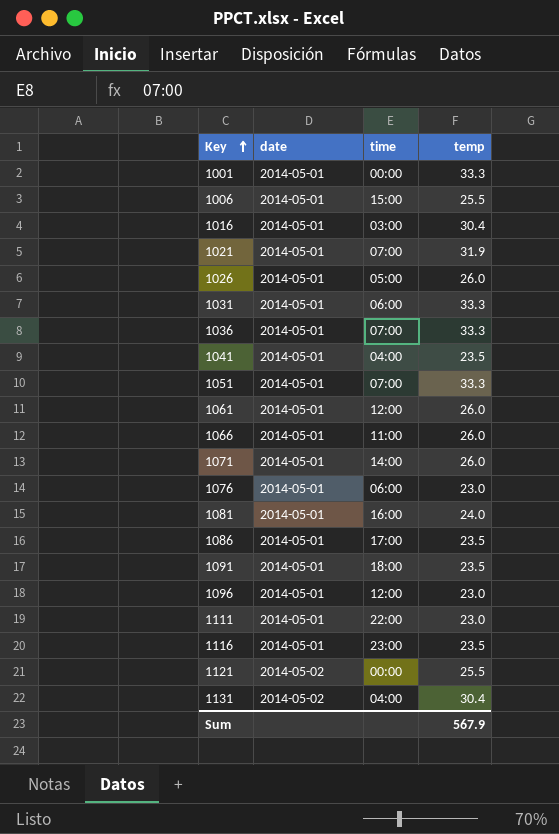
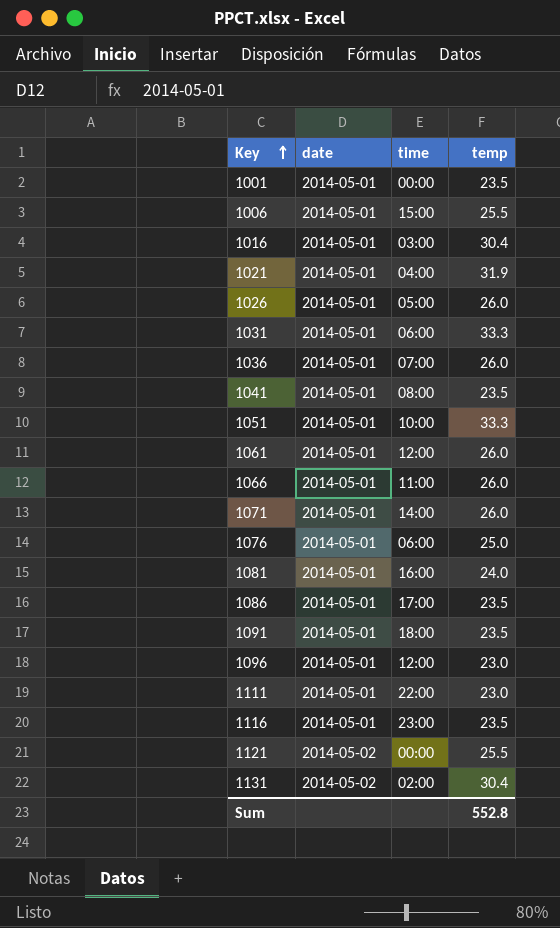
1001 | temp: 33.3 -> 23.5
1021 | time: 07:00 -> 04:00
1036 | temp: 33.3 -> 26.0
1041 | time: 04:00 -> 08:00
1051 | time: 07:00 -> 10:00
1076 | temp: 23.0 -> 25.0
1131 | time: 04:00 -> 02:00
Sum | temp: 567.9 -> 552.8

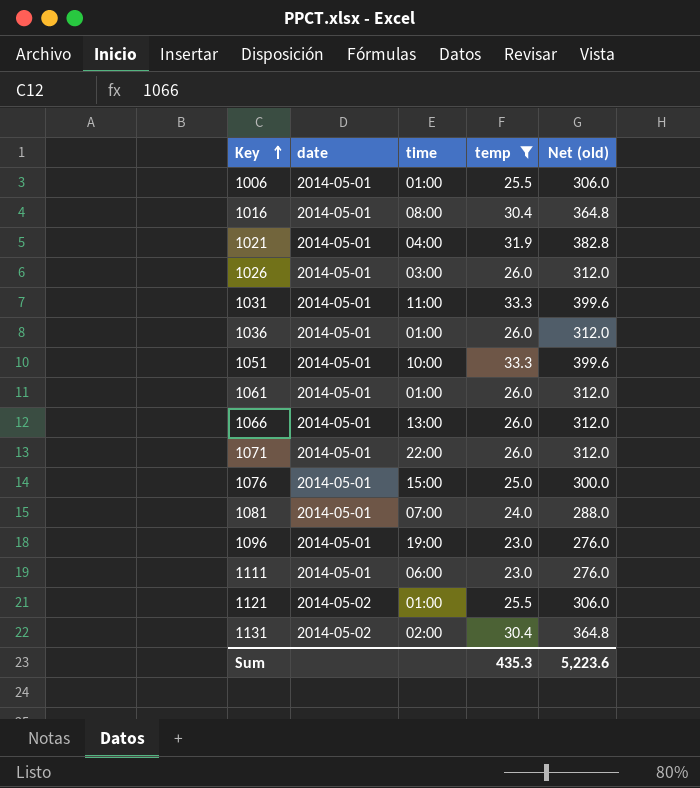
filter: none -> temp != 23.5
column Net (old) | formula: none -> [temp] * 12
1006 | time: 15:00 -> 01:00
1016 | time: 03:00 -> 08:00
1026 | time: 05:00 -> 03:00
1031 | time: 06:00 -> 11:00
1036 | time: 07:00 -> 01:00
1061 | time: 12:00 -> 01:00
1066 | time: 11:00 -> 13:00
1071 | time: 14:00 -> 22:00
1076 | time: 06:00 -> 15:00
1081 | time: 16:00 -> 07:00
1096 | time: 12:00 -> 19:00
1111 | time: 22:00 -> 06:00
1121 | time: 00:00 -> 01:00
Sum | temp: 552.8 -> 435.3

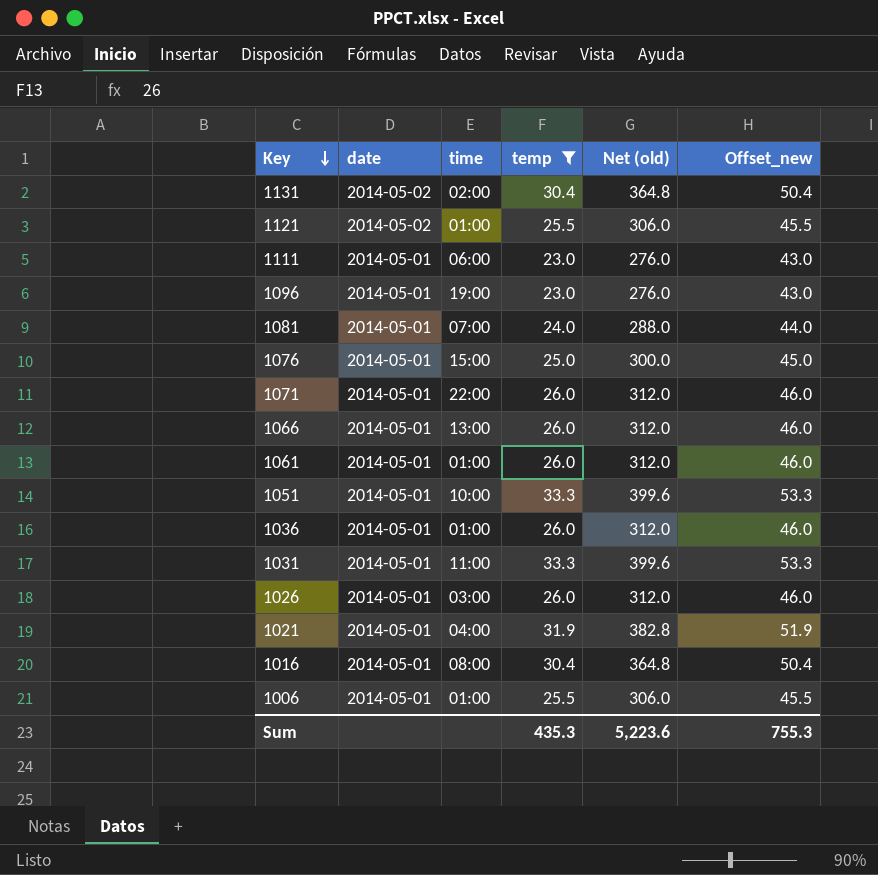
row order: Key ascending -> Key descending
column Offset_new | formula: none -> [temp] + 20

